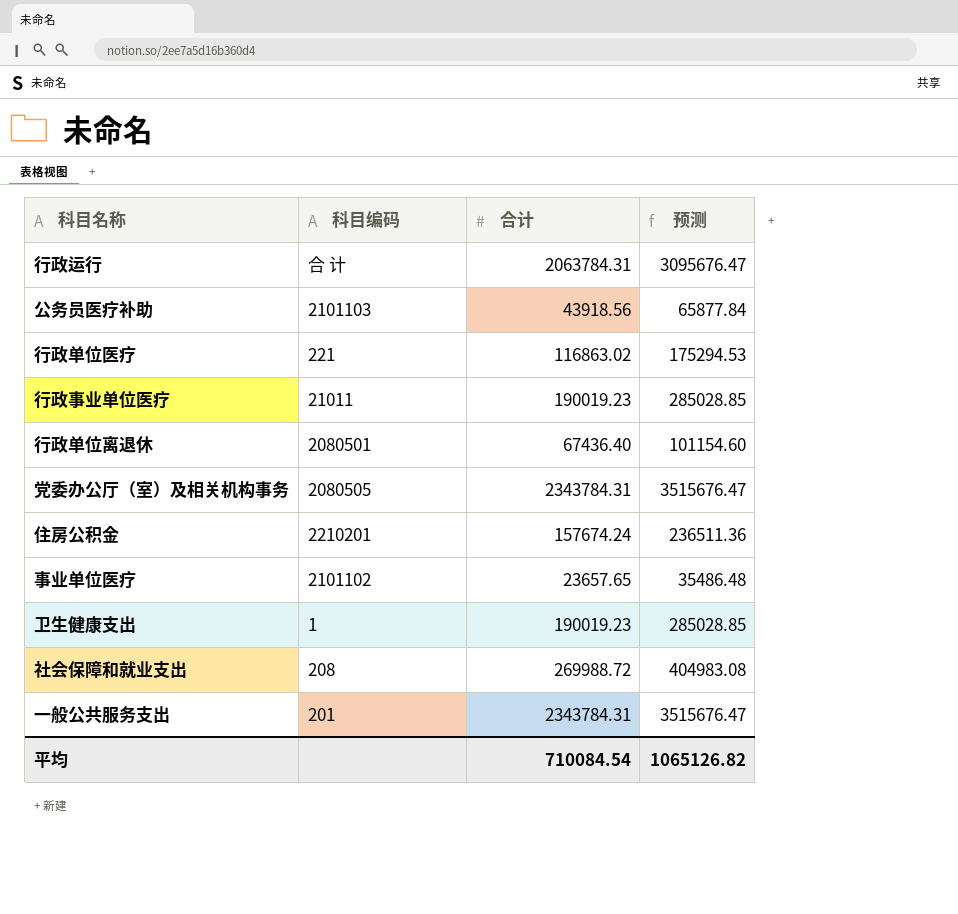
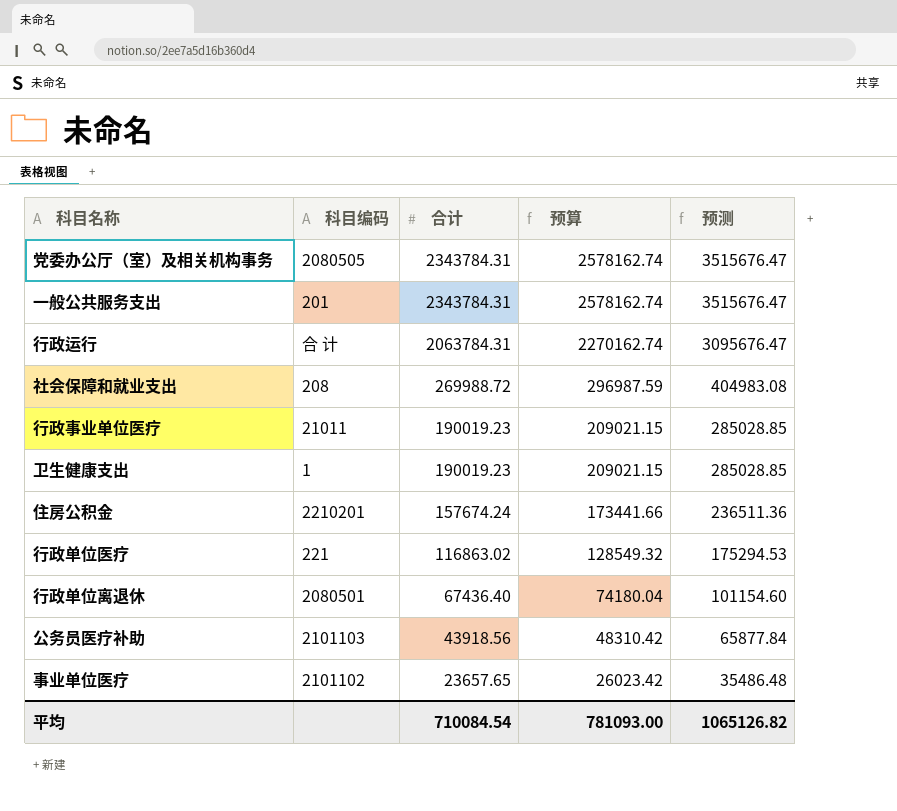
row order: none -> 合计 descending
column 预算 | formula: none -> [合计] * 1.1

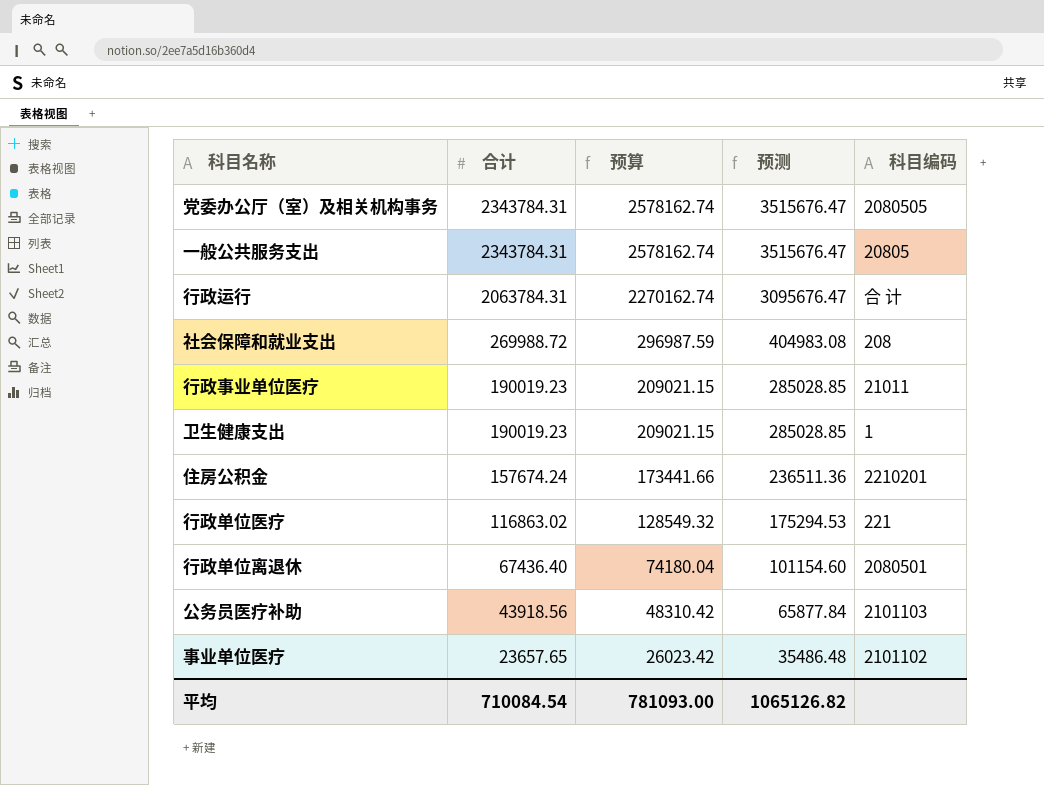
column 科目编码 | position: 2 -> 5
一般公共服务支出 | 科目编码: 201 -> 20805

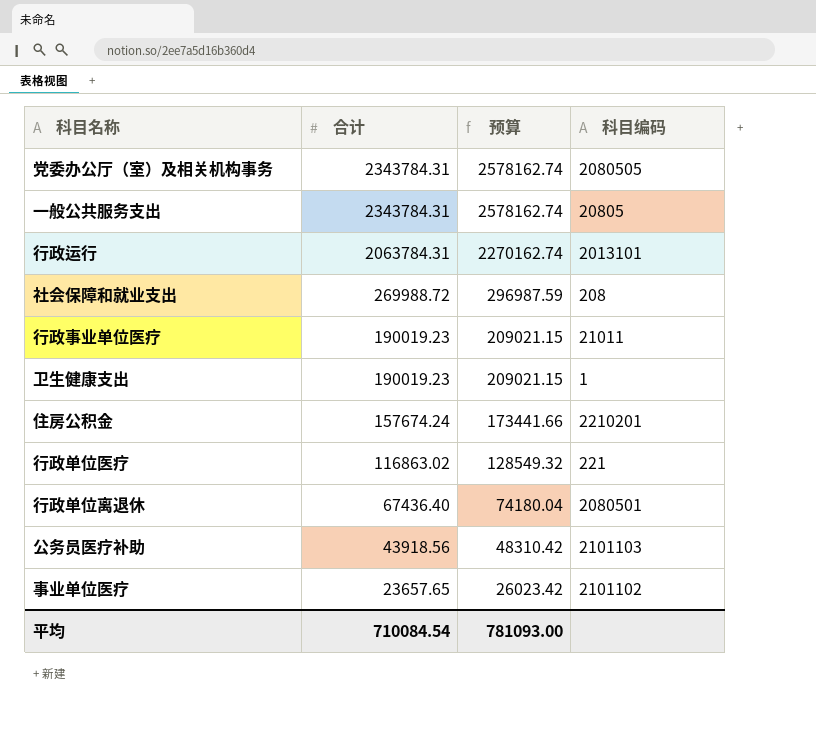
column 预测 | formula: [合计] * 1.5 -> none
行政运行 | 科目编码: 合 计 -> 2013101

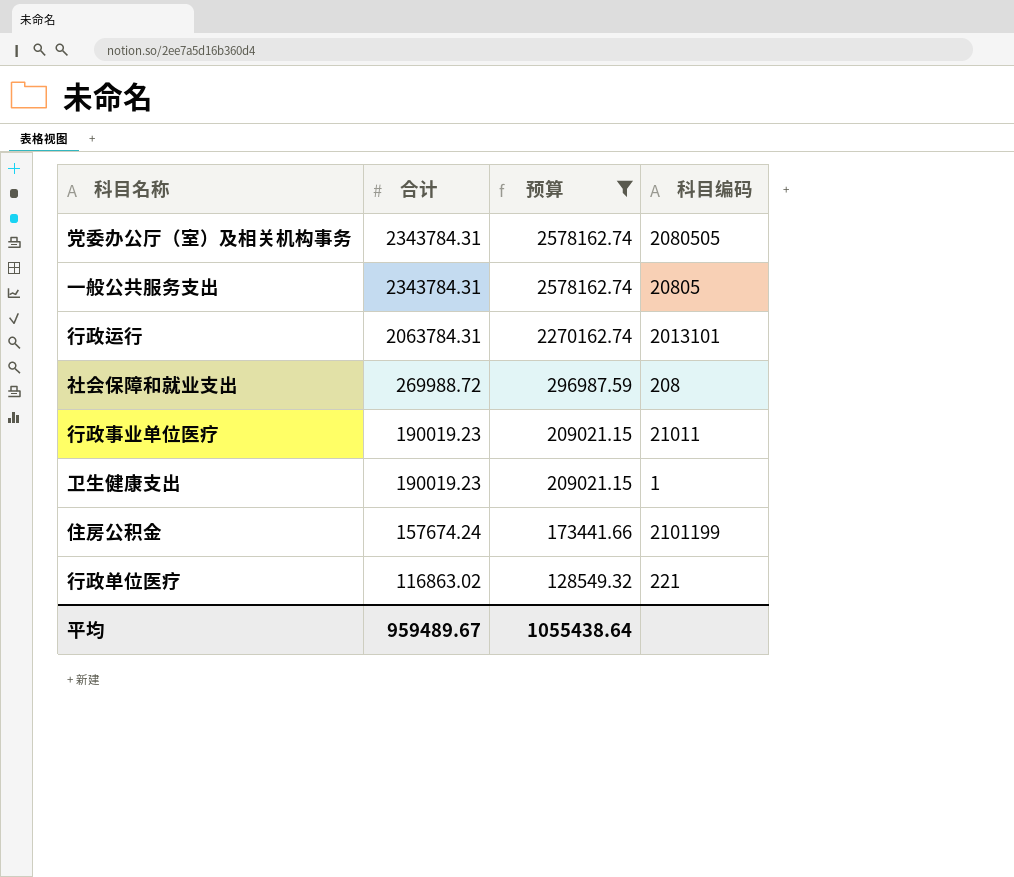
filter: none -> 预算 >= 128549.32
住房公积金 | 科目编码: 2210201 -> 2101199
平均 | 合计: 710084.54 -> 959489.67
平均 | 预算: 781093.00 -> 1055438.64

